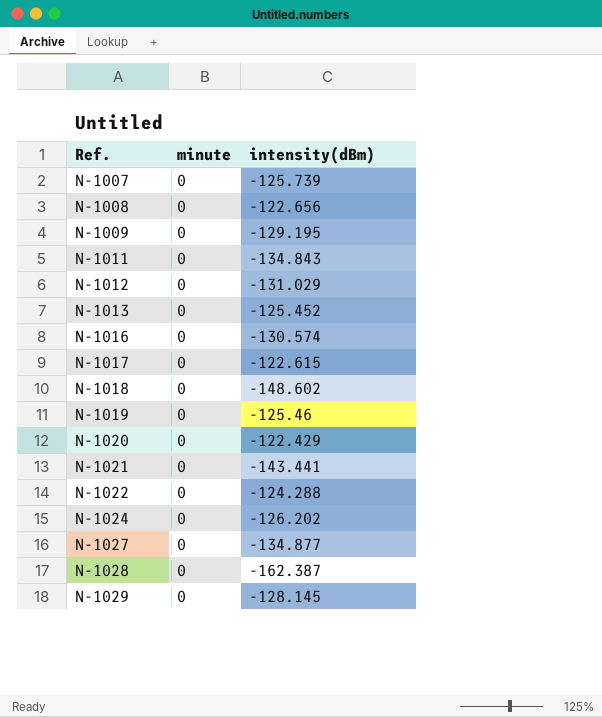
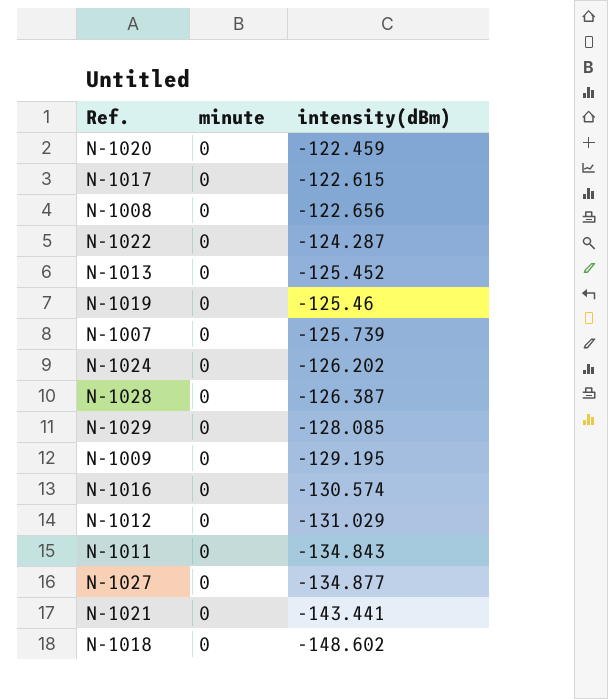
row order: Ref. ascending -> intensity(dBm) descending
N-1020 | intensity(dBm): -122.429 -> -122.459
N-1022 | intensity(dBm): -124.288 -> -124.287
N-1028 | intensity(dBm): -162.387 -> -126.387
N-1029 | intensity(dBm): -128.145 -> -128.085

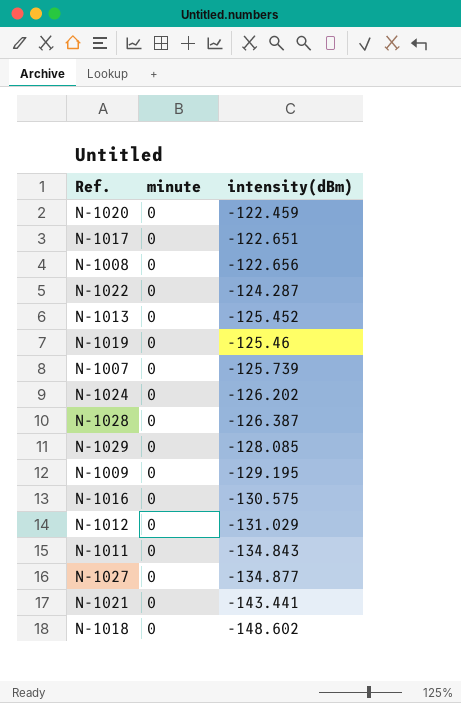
N-1017 | intensity(dBm): -122.615 -> -122.651
N-1016 | intensity(dBm): -130.574 -> -130.575

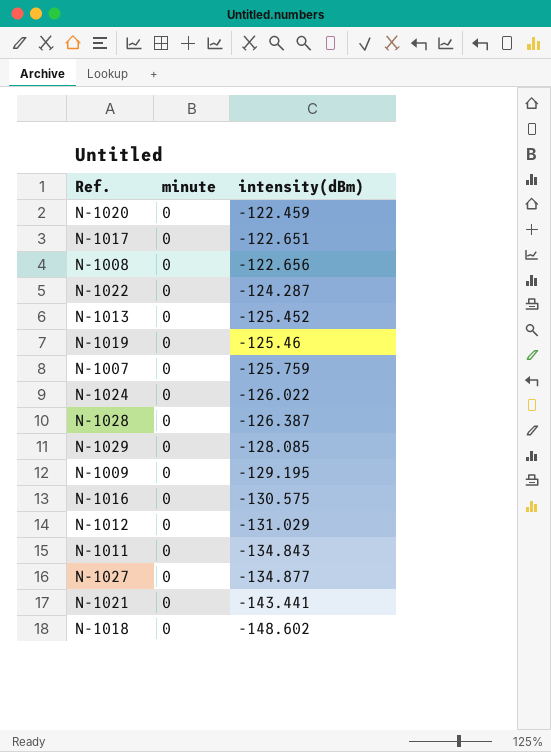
N-1007 | intensity(dBm): -125.739 -> -125.759
N-1024 | intensity(dBm): -126.202 -> -126.022

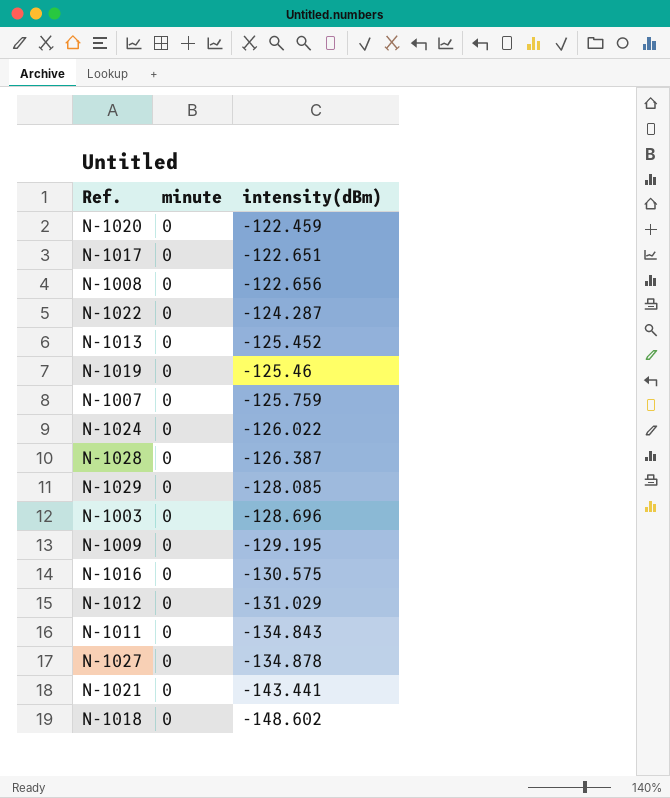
row N-1003: none -> 0 | -128.696
N-1027 | intensity(dBm): -134.877 -> -134.878

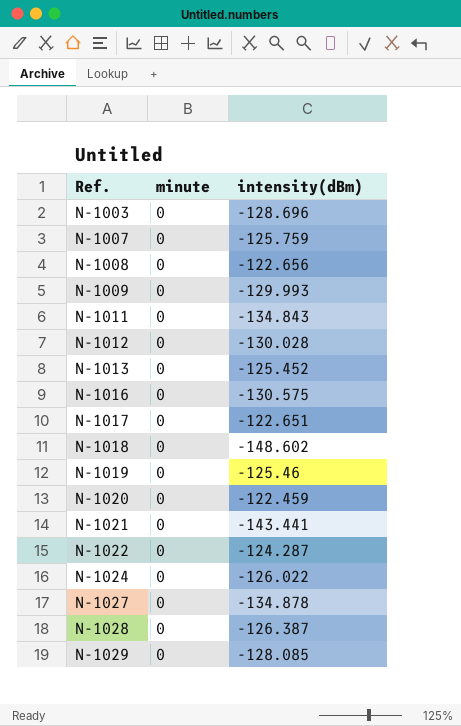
row order: intensity(dBm) descending -> Ref. ascending
N-1009 | intensity(dBm): -129.195 -> -129.993
N-1012 | intensity(dBm): -131.029 -> -130.028

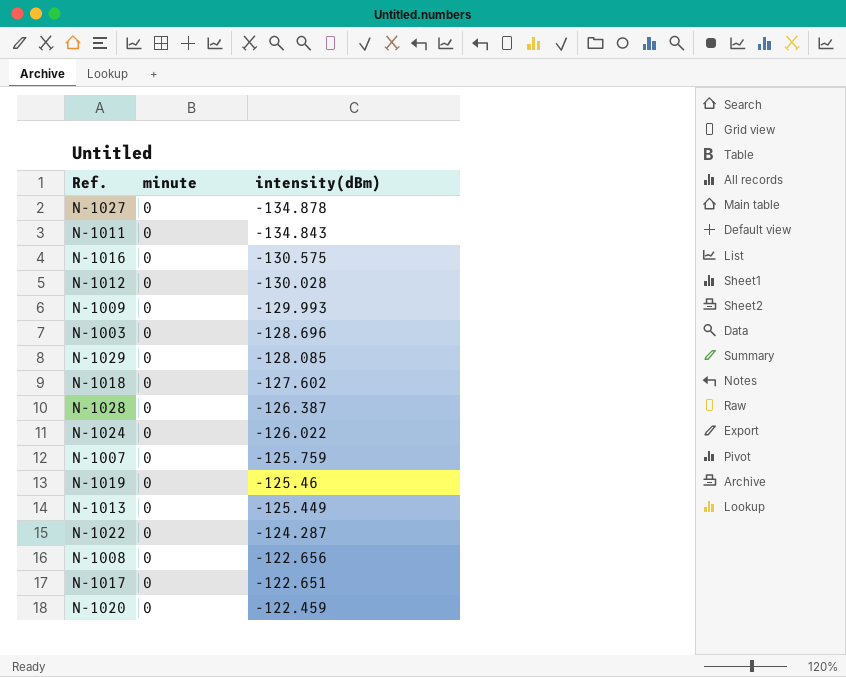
row order: Ref. ascending -> intensity(dBm) ascending
row N-1021: 0 | -143.441 -> none
N-1018 | intensity(dBm): -148.602 -> -127.602
N-1013 | intensity(dBm): -125.452 -> -125.449

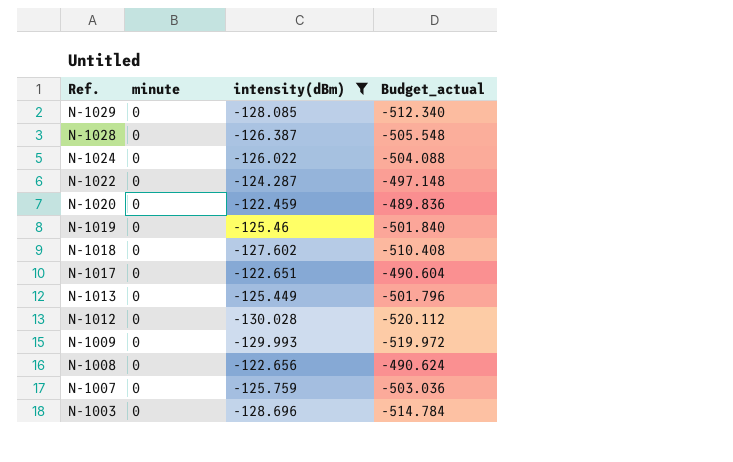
filter: none -> intensity(dBm) >= -130.028
row order: intensity(dBm) ascending -> Ref. descending
column Budget_actual | formula: none -> [intensity(dBm)] * 4

